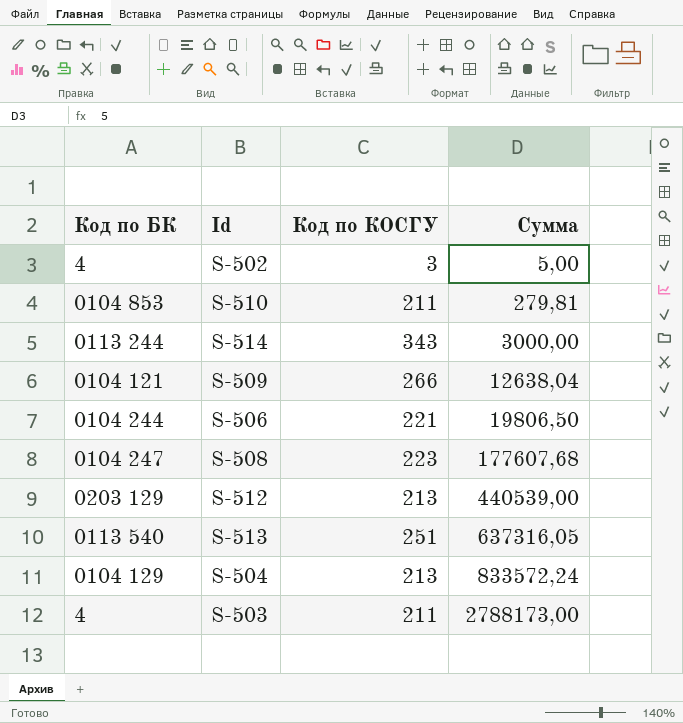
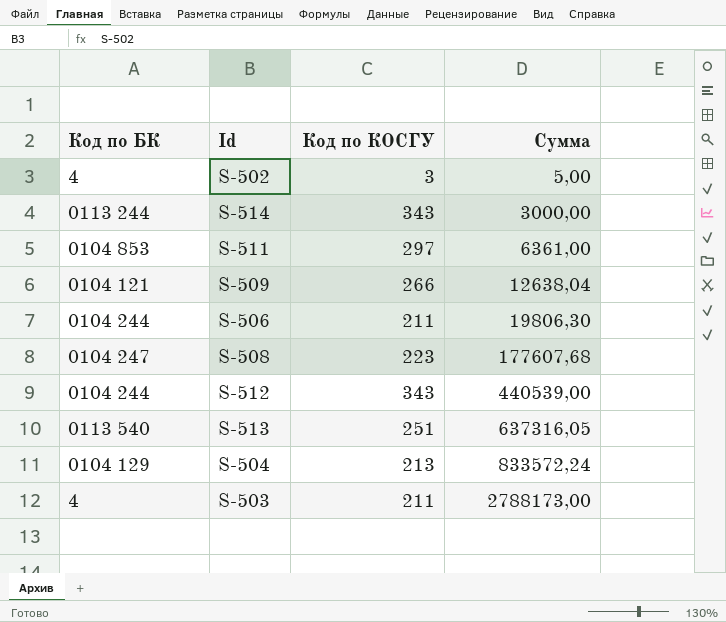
row S-510: 0104 853 | 211 | 279,81 -> none
row S-511: none -> 0104 853 | 297 | 6361,00
S-506 | Код по КОСГУ: 221 -> 211
S-506 | Сумма: 19806,50 -> 19806,30
S-512 | Код по БК: 0203 129 -> 0104 244
S-512 | Код по КОСГУ: 213 -> 343

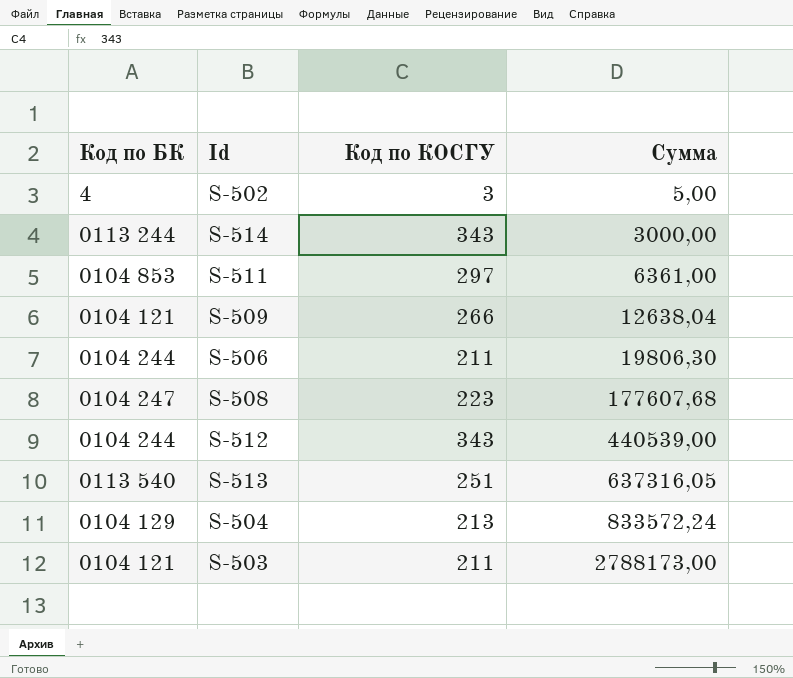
S-503 | Код по БК: 4 -> 0104 121

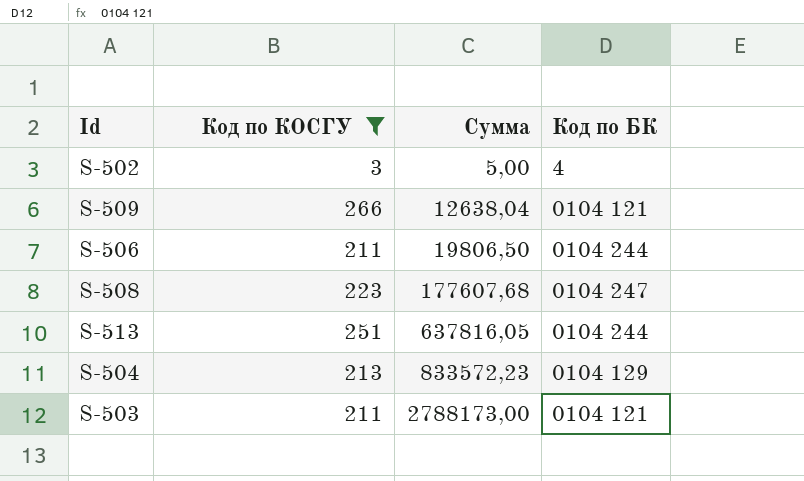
filter: none -> Код по КОСГУ <= 266
column Код по БК | position: 1 -> 4
S-506 | Сумма: 19806,30 -> 19806,50
S-513 | Сумма: 637316,05 -> 637816,05
S-513 | Код по БК: 0113 540 -> 0104 244
S-504 | Сумма: 833572,24 -> 833572,23

